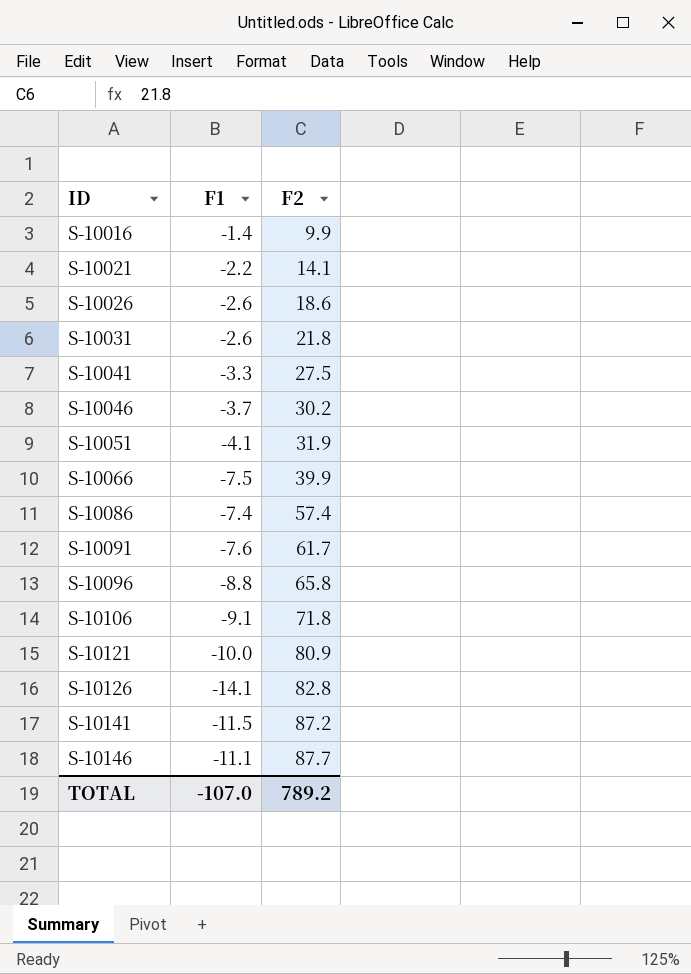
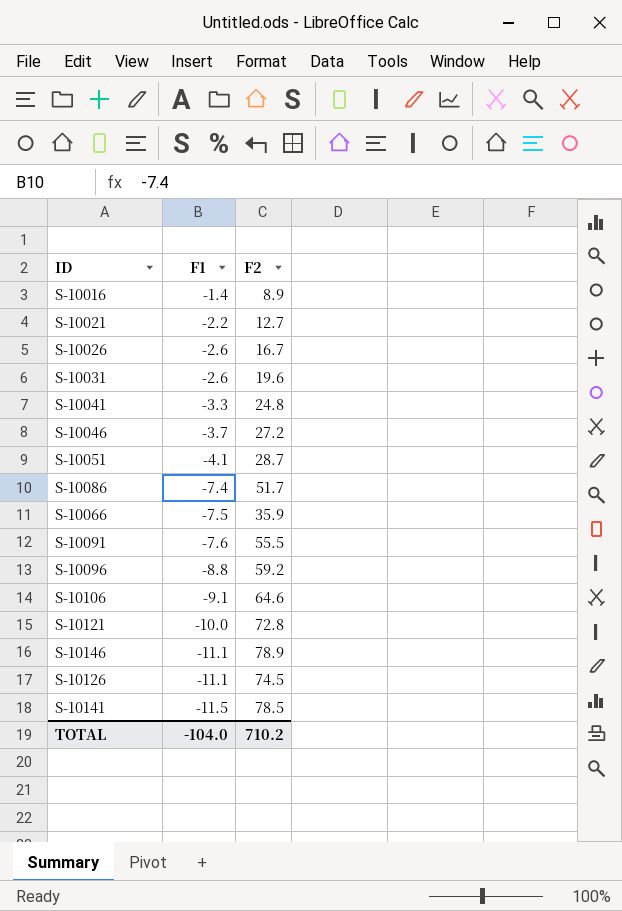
row order: ID ascending -> F1 descending
S-10016 | F2: 9.9 -> 8.9
S-10021 | F2: 14.1 -> 12.7
S-10026 | F2: 18.6 -> 16.7
S-10031 | F2: 21.8 -> 19.6
S-10041 | F2: 27.5 -> 24.8
S-10046 | F2: 30.2 -> 27.2
S-10051 | F2: 31.9 -> 28.7
S-10086 | F2: 57.4 -> 51.7
S-10066 | F2: 39.9 -> 35.9
S-10091 | F2: 61.7 -> 55.5
S-10096 | F2: 65.8 -> 59.2
S-10106 | F2: 71.8 -> 64.6
S-10121 | F2: 80.9 -> 72.8
S-10146 | F2: 87.7 -> 78.9
S-10126 | F1: -14.1 -> -11.1
S-10126 | F2: 82.8 -> 74.5
S-10141 | F2: 87.2 -> 78.5
TOTAL | F1: -107.0 -> -104.0
TOTAL | F2: 789.2 -> 710.2

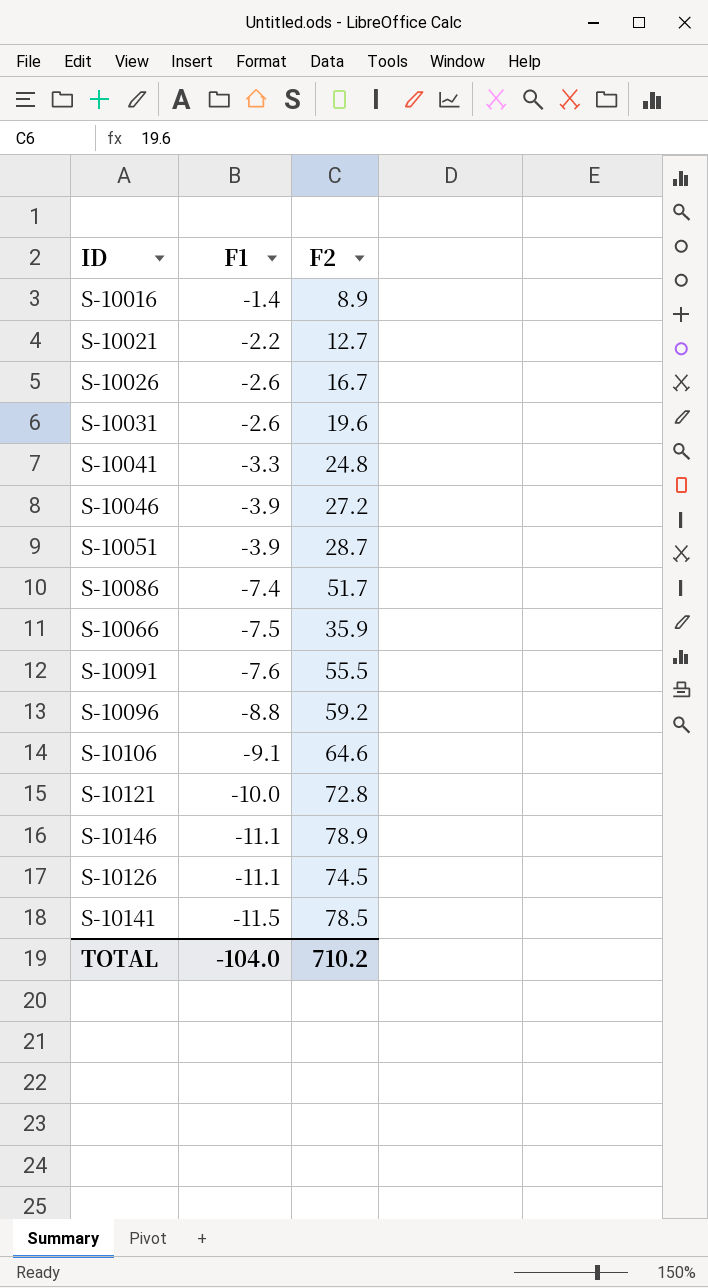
S-10046 | F1: -3.7 -> -3.9
S-10051 | F1: -4.1 -> -3.9

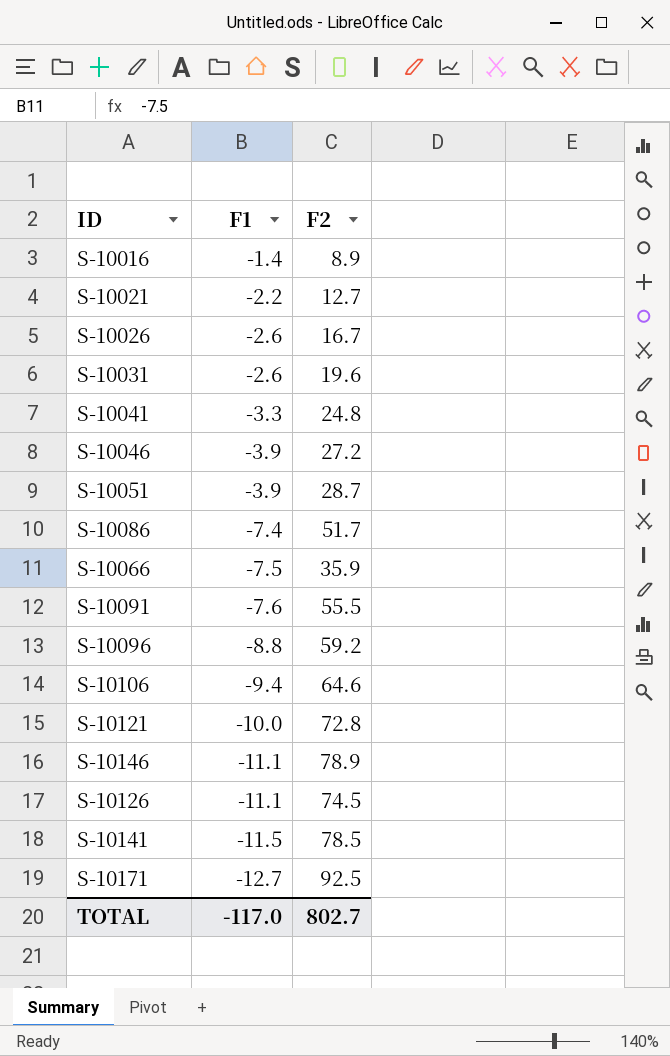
S-10106 | F1: -9.1 -> -9.4
row S-10171: none -> -12.7 | 92.5
TOTAL | F1: -104.0 -> -117.0
TOTAL | F2: 710.2 -> 802.7

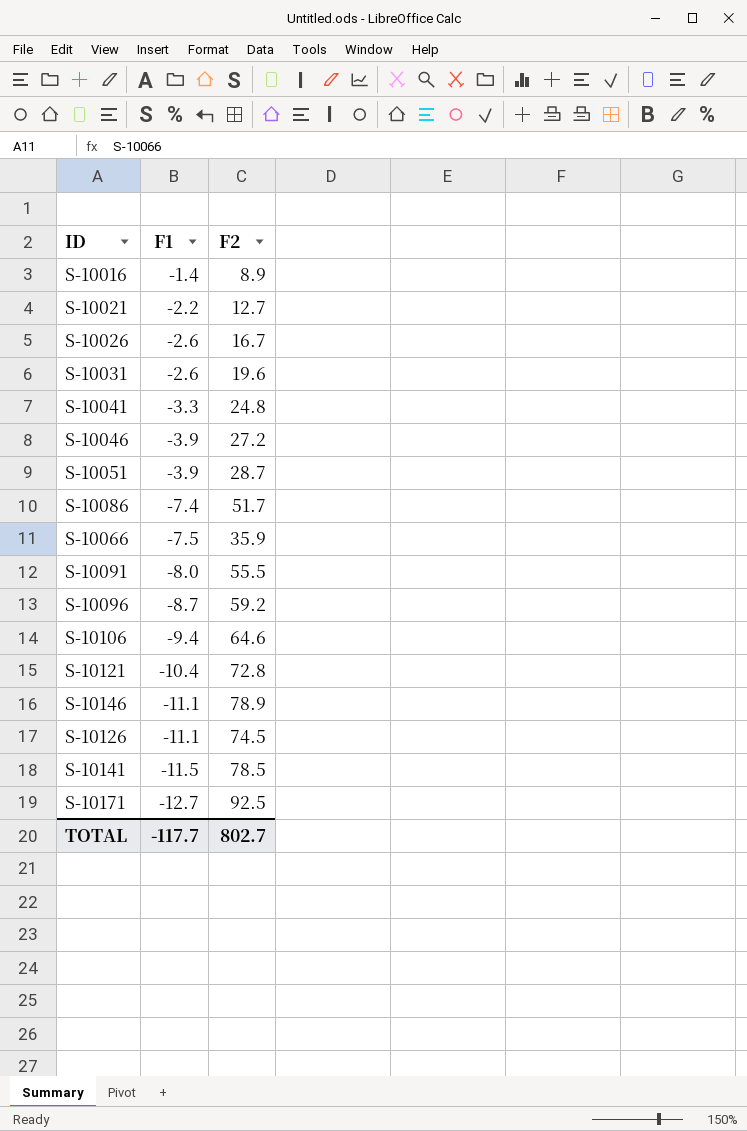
S-10091 | F1: -7.6 -> -8.0
S-10096 | F1: -8.8 -> -8.7
S-10121 | F1: -10.0 -> -10.4
TOTAL | F1: -117.0 -> -117.7

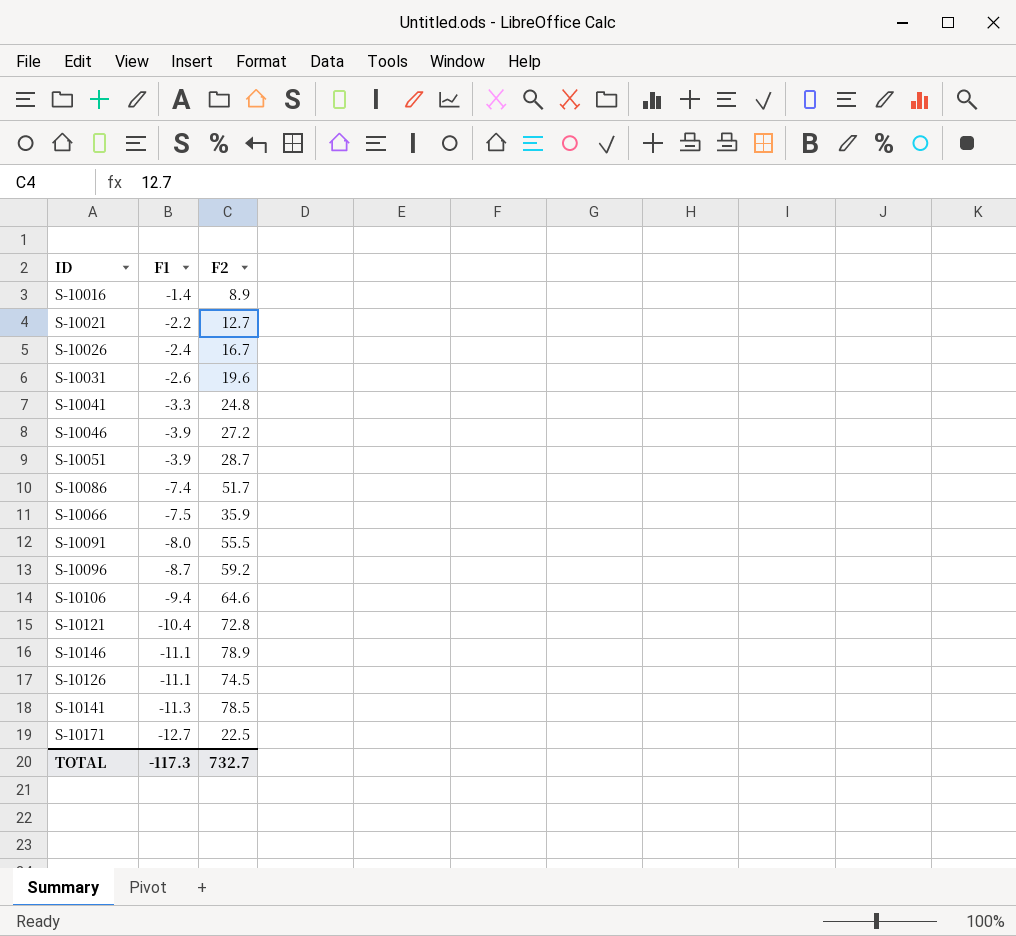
S-10026 | F1: -2.6 -> -2.4
S-10141 | F1: -11.5 -> -11.3
S-10171 | F2: 92.5 -> 22.5
TOTAL | F1: -117.7 -> -117.3
TOTAL | F2: 802.7 -> 732.7

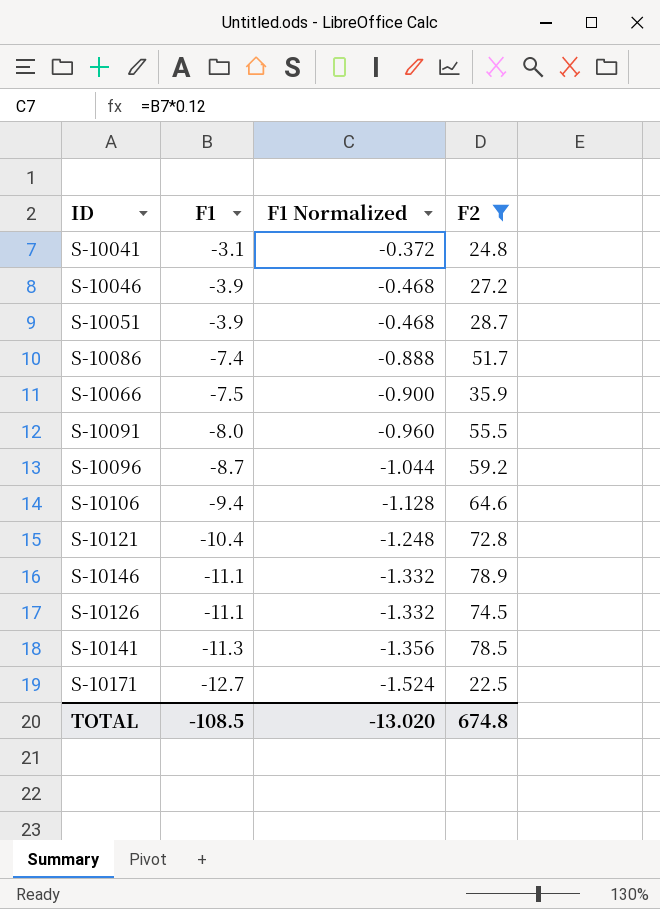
filter: none -> F2 >= 22.5
column F1 Normalized | formula: none -> [F1] * 0.12
S-10041 | F1: -3.3 -> -3.1
TOTAL | F1: -117.3 -> -108.5
TOTAL | F2: 732.7 -> 674.8

